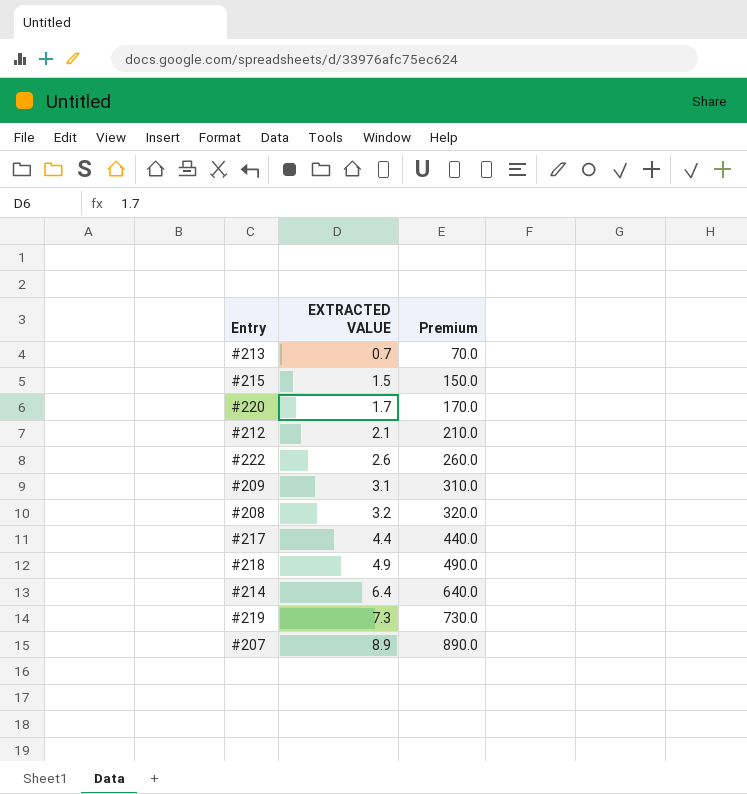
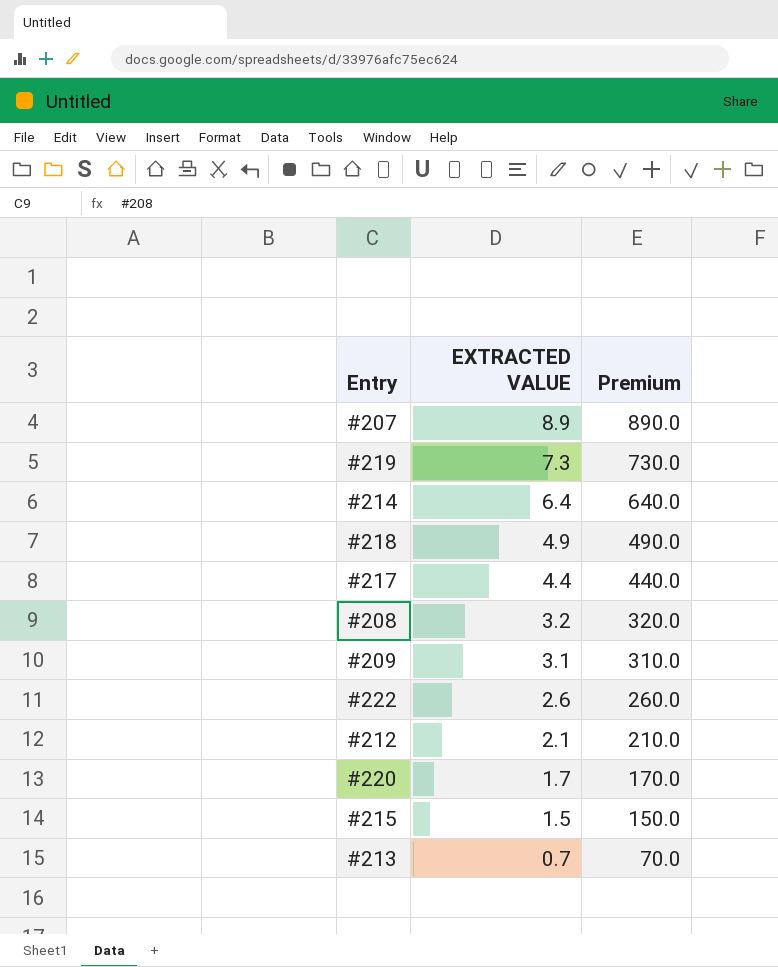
row order: EXTRACTED VALUE ascending -> EXTRACTED VALUE descending

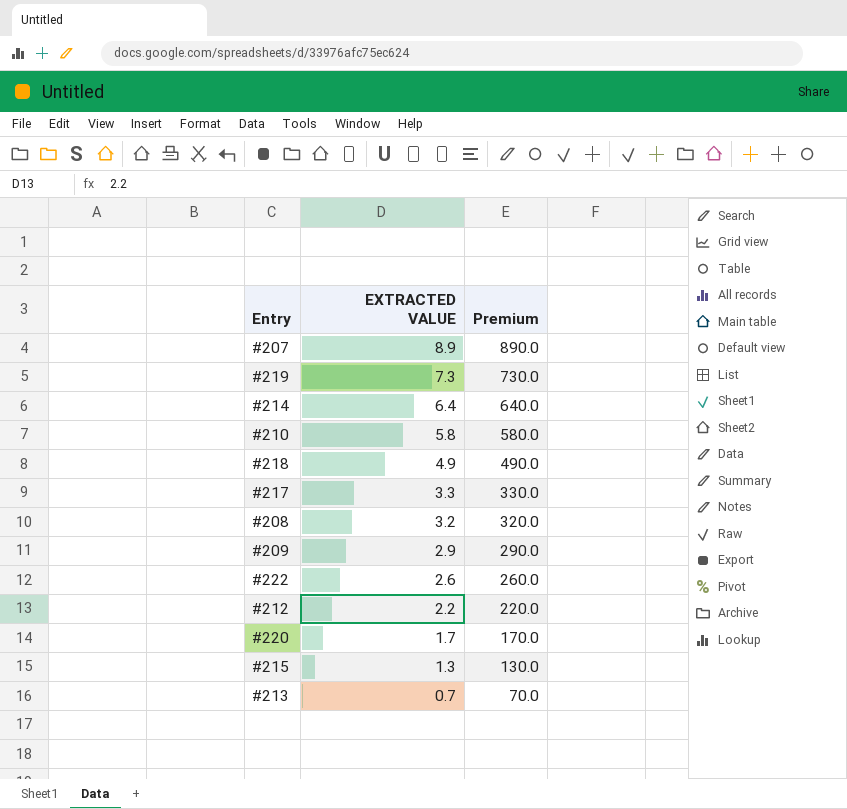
row #210: none -> 5.8 | 580.0
#217 | EXTRACTED VALUE: 4.4 -> 3.3
#217 | Premium: 440.0 -> 330.0
#209 | EXTRACTED VALUE: 3.1 -> 2.9
#209 | Premium: 310.0 -> 290.0
#212 | EXTRACTED VALUE: 2.1 -> 2.2
#212 | Premium: 210.0 -> 220.0
#215 | EXTRACTED VALUE: 1.5 -> 1.3
#215 | Premium: 150.0 -> 130.0

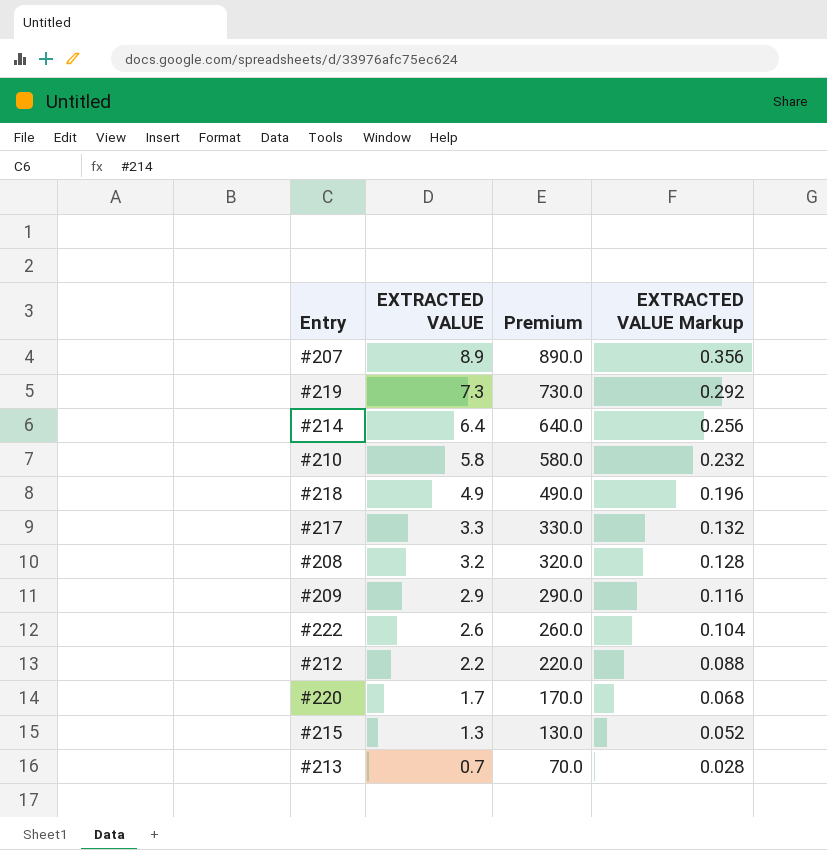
column EXTRACTED VALUE Markup | formula: none -> [EXTRACTED VALUE] * 0.04

